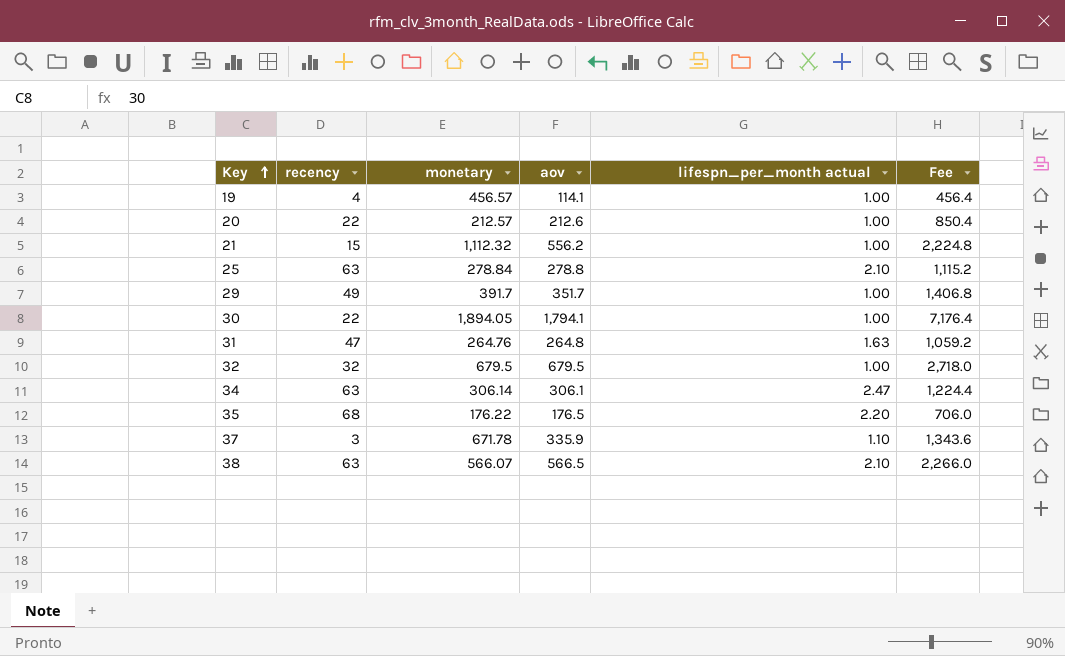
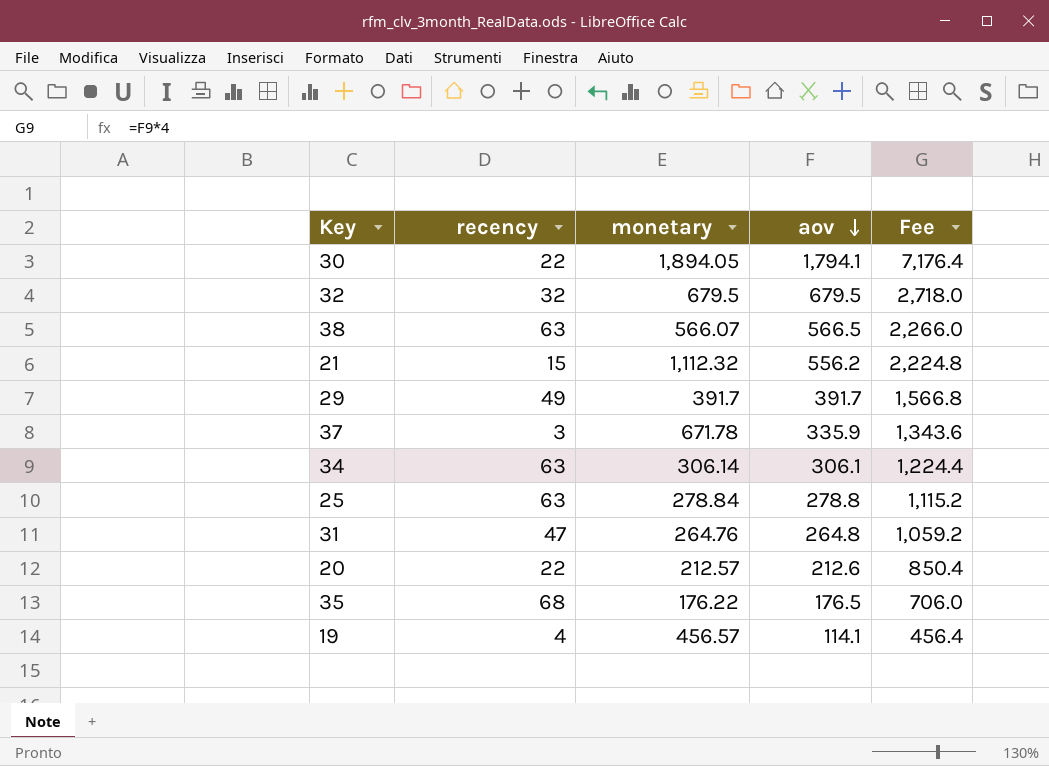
row order: Key ascending -> aov descending
column lifespn_per_month actual | position: 5 -> none
29 | aov: 351.7 -> 391.7
29 | Fee: 1,406.8 -> 1,566.8

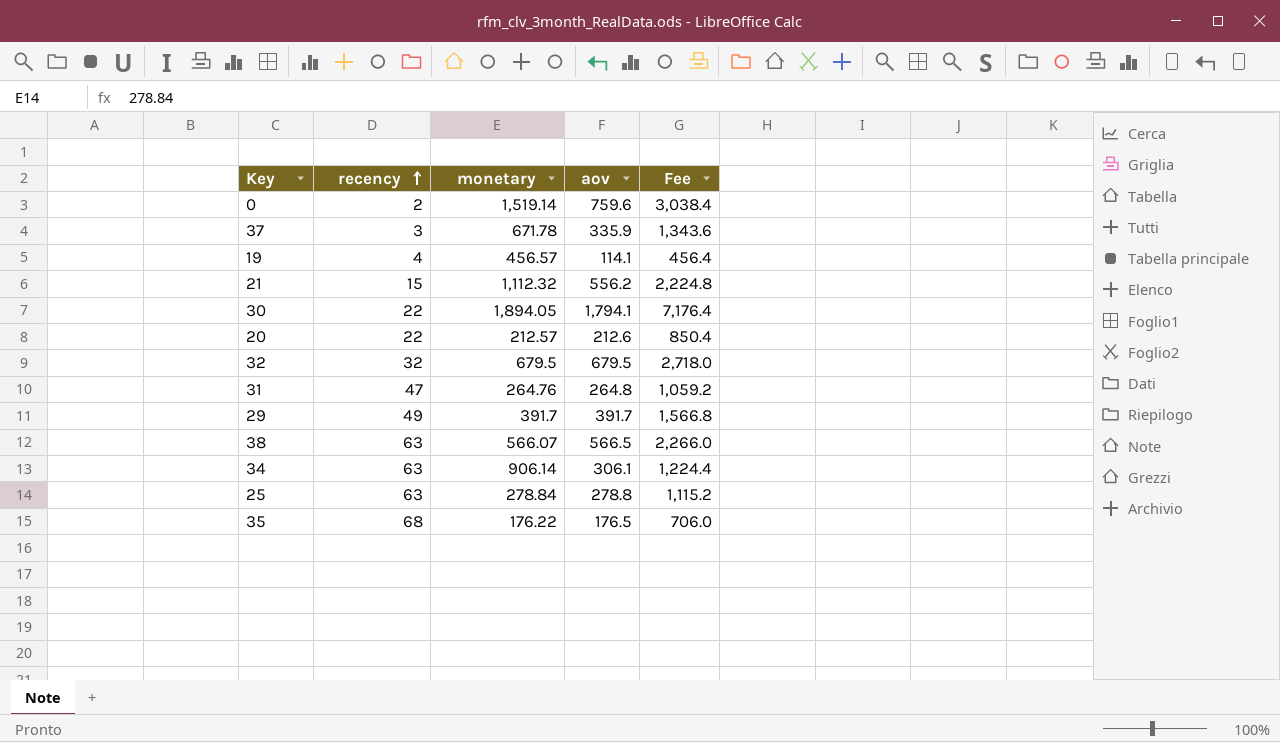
row order: aov descending -> recency ascending
row 0: none -> 2 | 1,519.14 | 759.6 | 3,038.4
34 | monetary: 306.14 -> 906.14

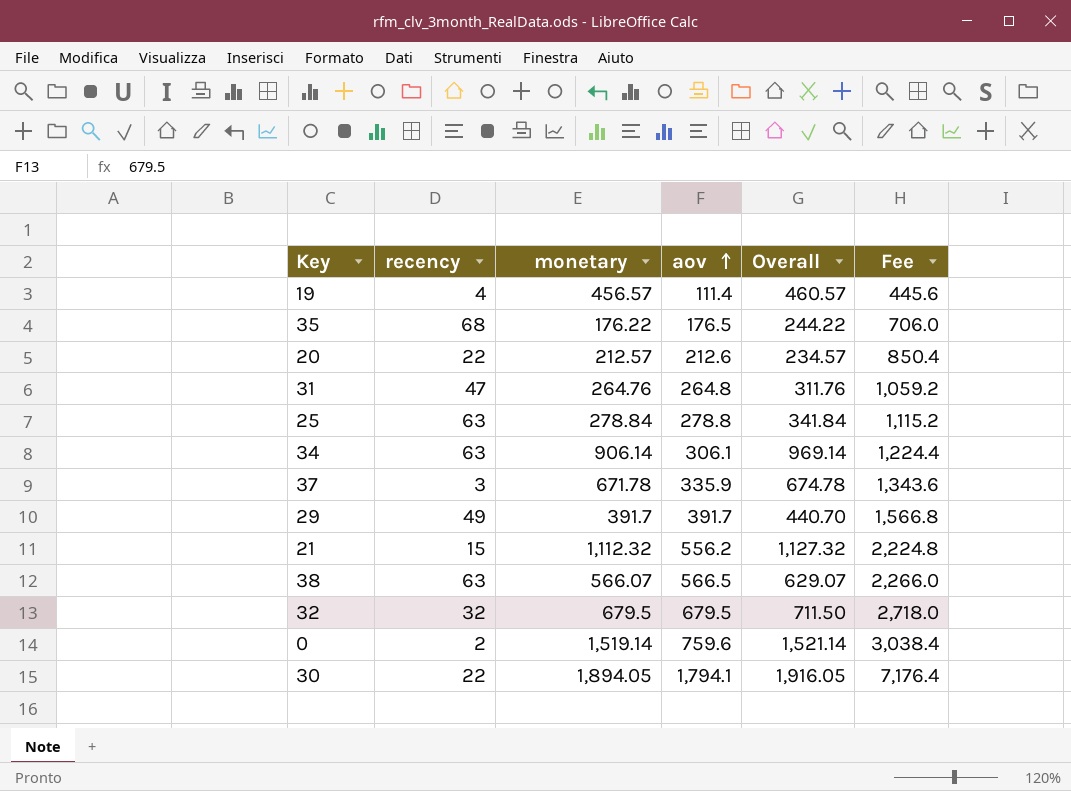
row order: recency ascending -> aov ascending
column Overall | formula: none -> [recency] + [monetary]
19 | aov: 114.1 -> 111.4
19 | Fee: 456.4 -> 445.6

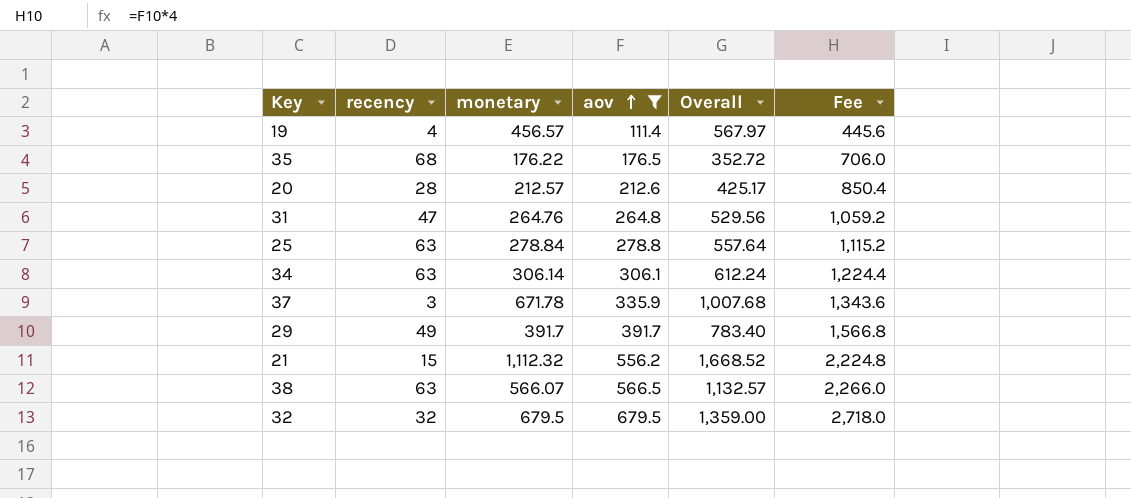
filter: none -> aov <= 679.5
column Overall | formula: [recency] + [monetary] -> [monetary] + [aov]
20 | recency: 22 -> 28
34 | monetary: 906.14 -> 306.14

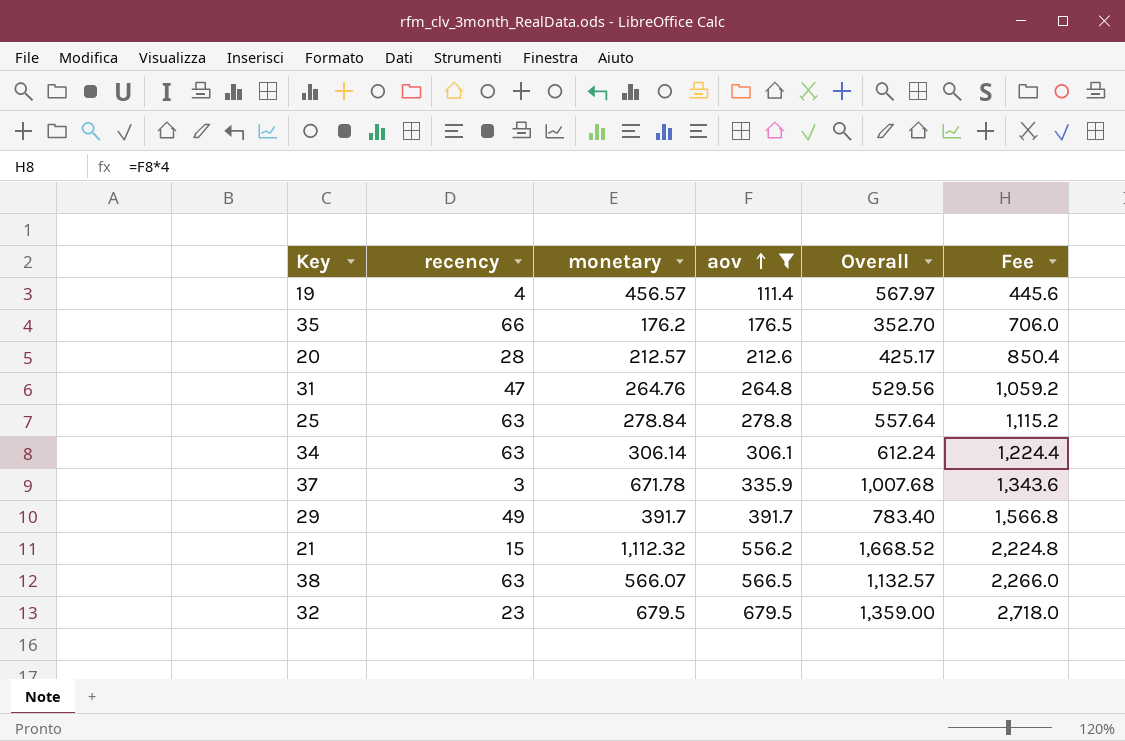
35 | recency: 68 -> 66
35 | monetary: 176.22 -> 176.2
35 | Overall: 352.72 -> 352.70
32 | recency: 32 -> 23

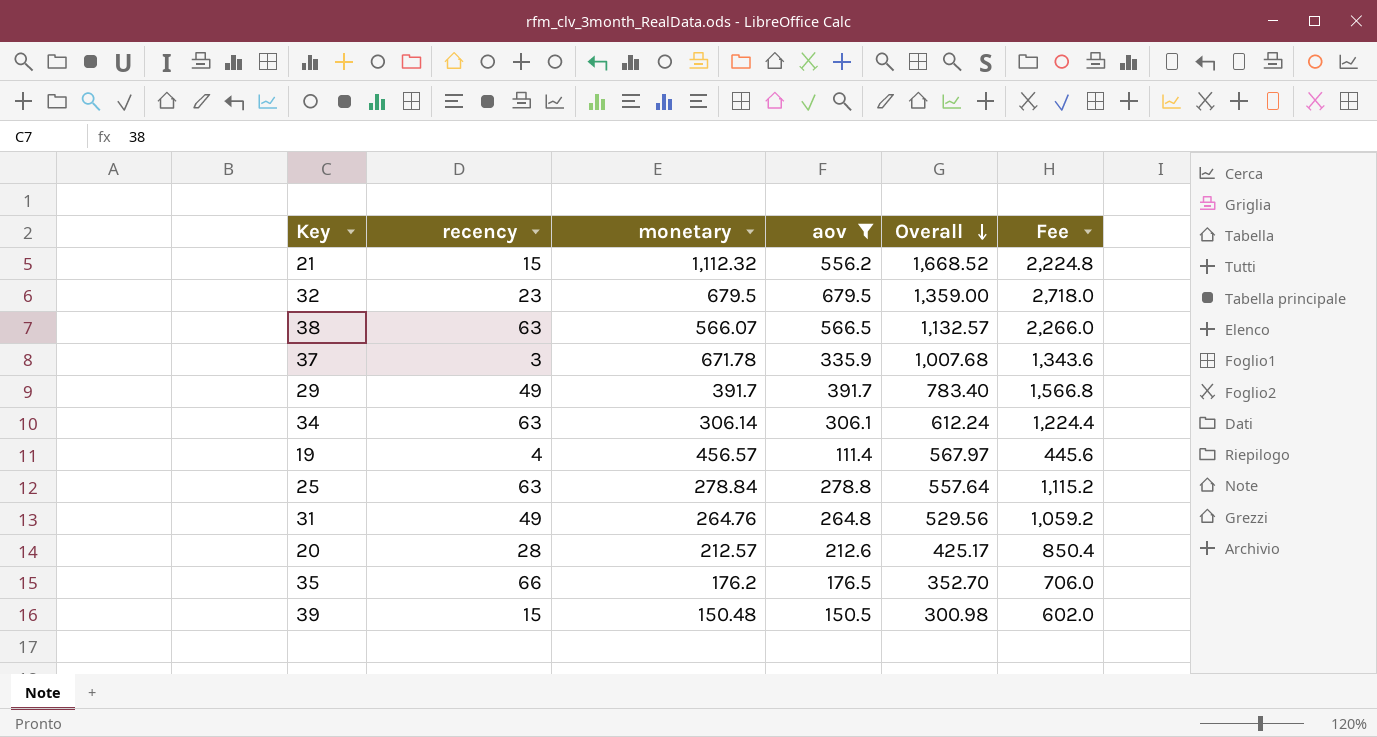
row order: aov ascending -> Overall descending
31 | recency: 47 -> 49
row 39: none -> 15 | 150.48 | 150.5 | 300.98 | 602.0

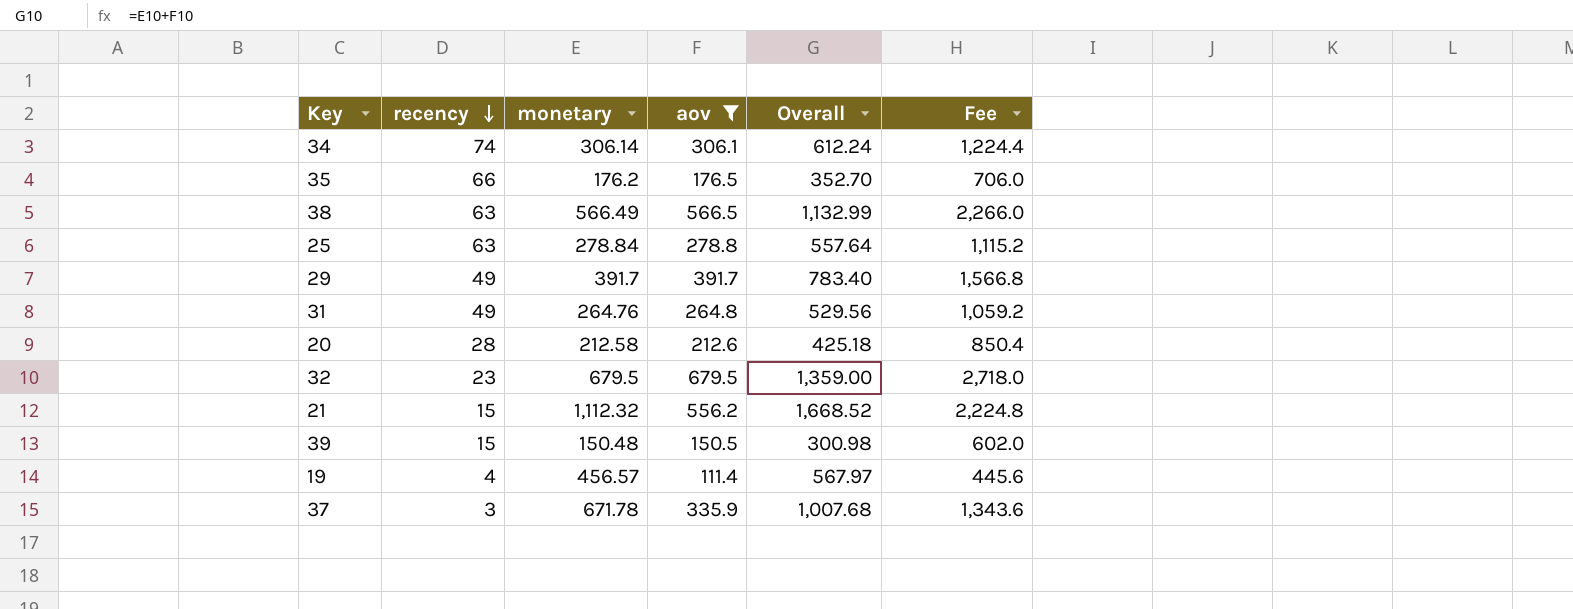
row order: Overall descending -> recency descending
34 | recency: 63 -> 74
38 | monetary: 566.07 -> 566.49
38 | Overall: 1,132.57 -> 1,132.99
20 | monetary: 212.57 -> 212.58
20 | Overall: 425.17 -> 425.18

